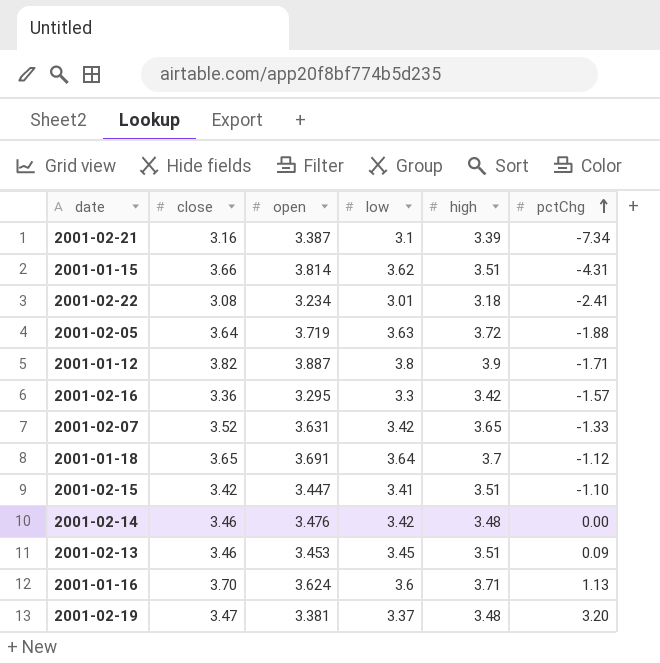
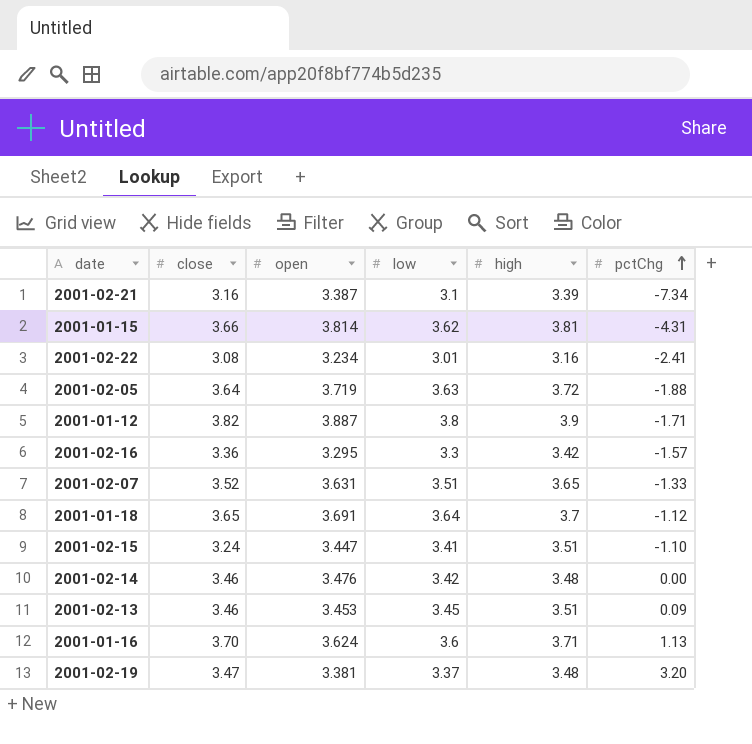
2001-01-15 | high: 3.51 -> 3.81
2001-02-22 | high: 3.18 -> 3.16
2001-02-07 | low: 3.42 -> 3.51
2001-02-15 | close: 3.42 -> 3.24

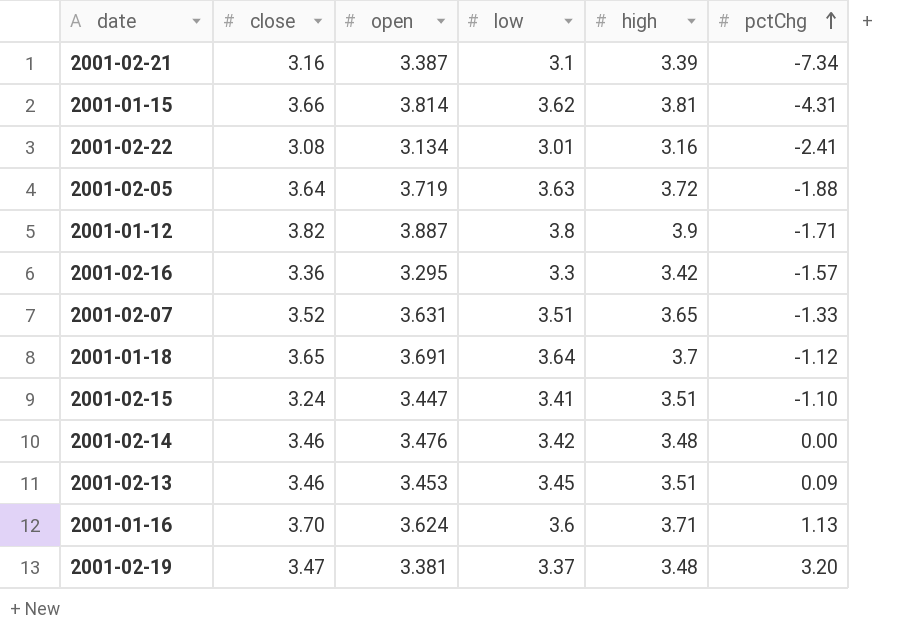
2001-02-22 | open: 3.234 -> 3.134

